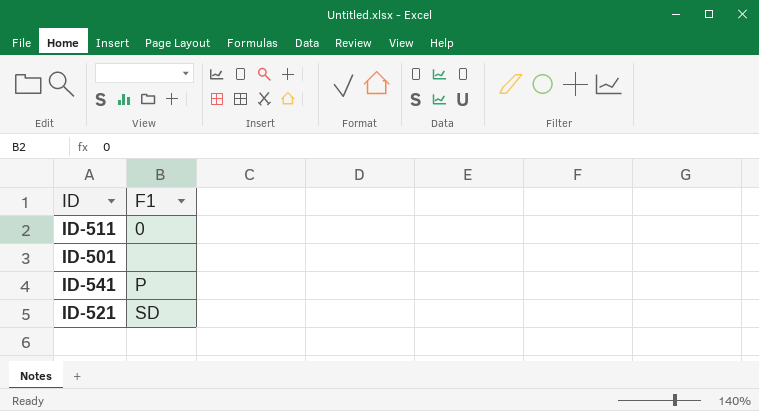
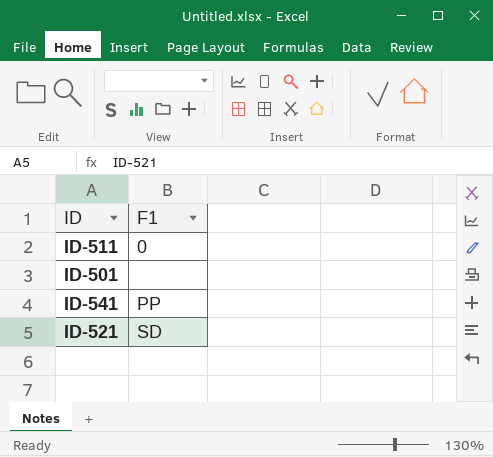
ID-541 | F1: P -> PP

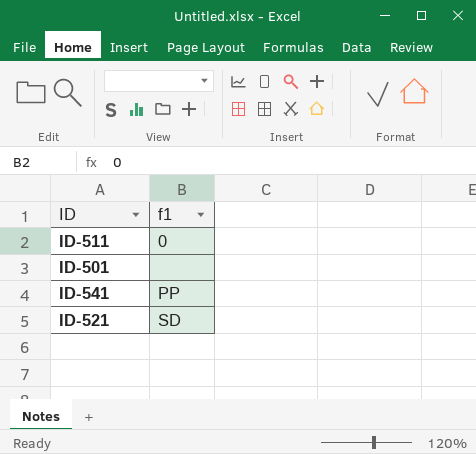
column name: F1 -> f1

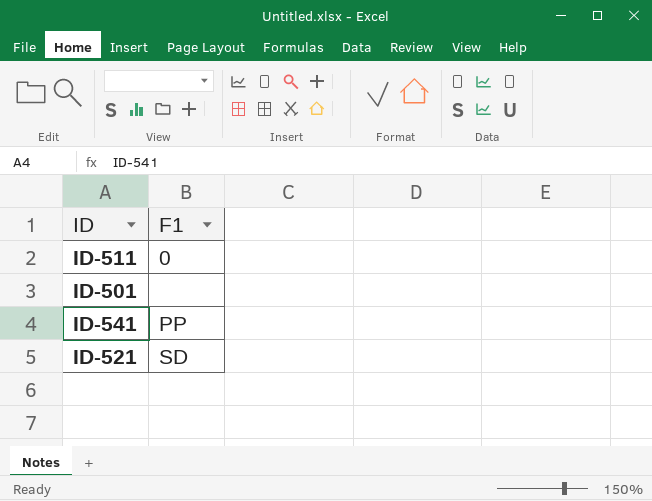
column name: f1 -> F1

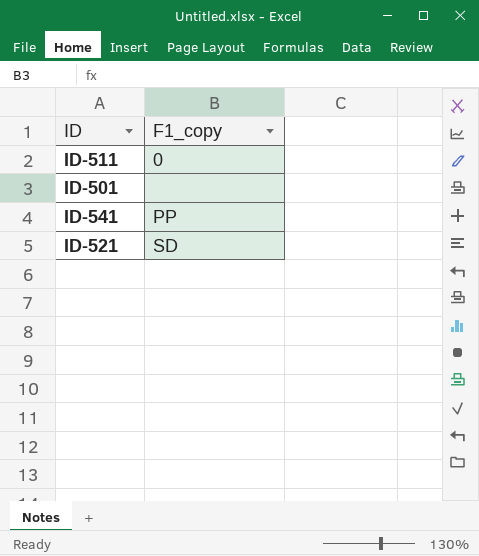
column name: F1 -> F1_copy

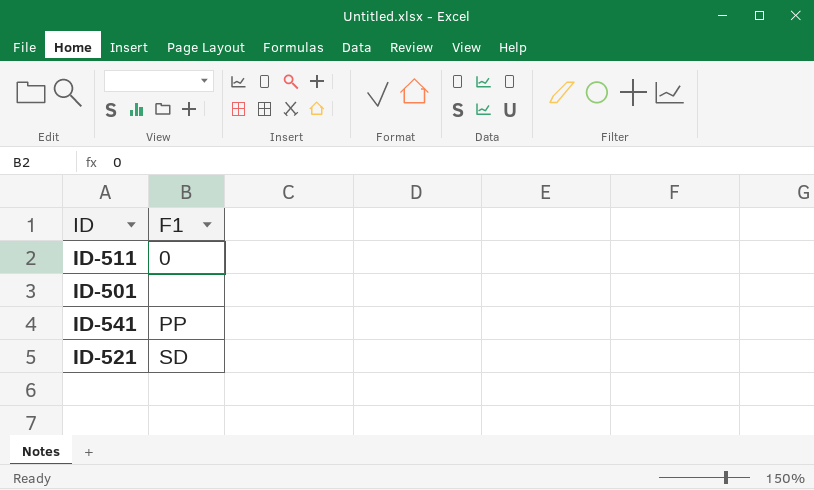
column name: F1_copy -> F1

